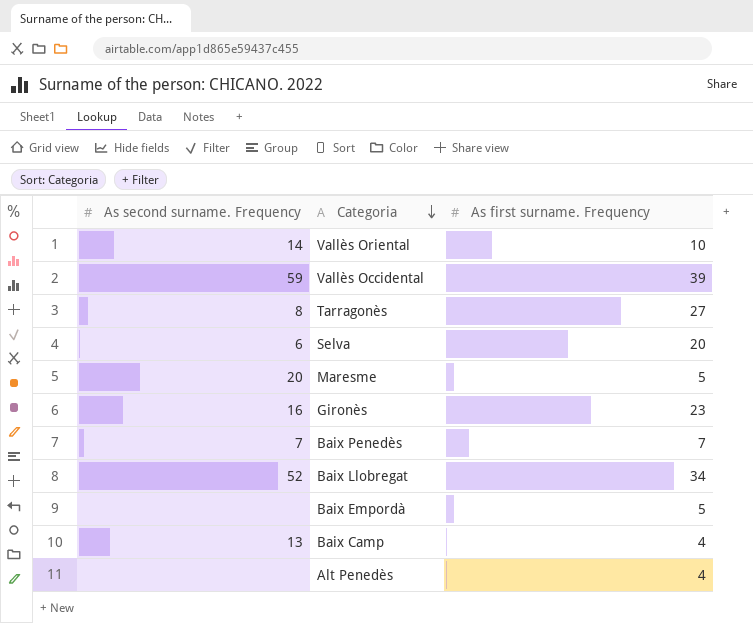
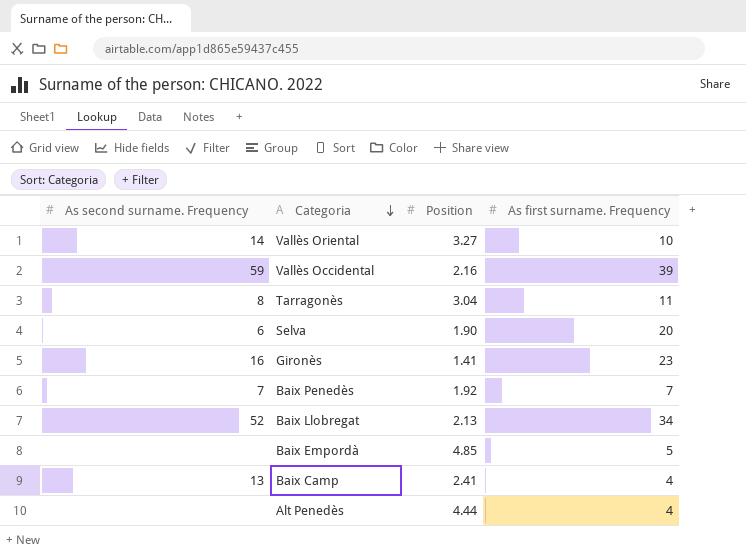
column Position | position: none -> 3
row Maresme: 20 | 5 -> none
Tarragonès | As first surname. Frequency: 27 -> 11

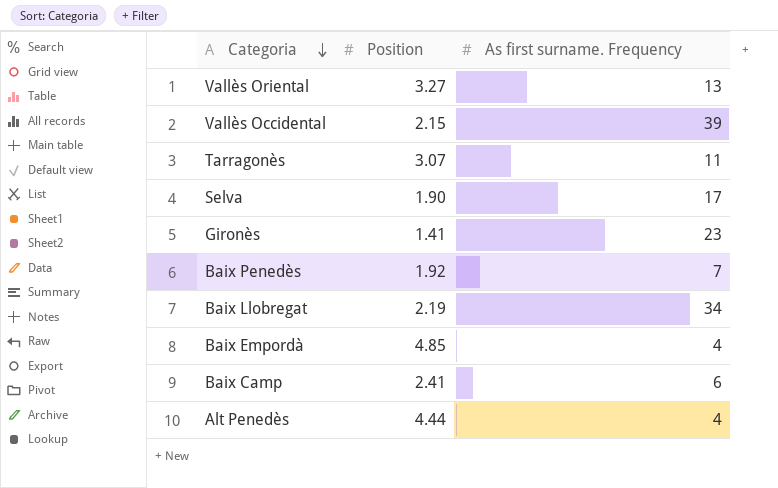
column As second surname. Frequency | position: 1 -> none
Vallès Oriental | As first surname. Frequency: 10 -> 13
Vallès Occidental | Position: 2.16 -> 2.15
Tarragonès | Position: 3.04 -> 3.07
Selva | As first surname. Frequency: 20 -> 17
Baix Llobregat | Position: 2.13 -> 2.19
Baix Empordà | As first surname. Frequency: 5 -> 4
Baix Camp | As first surname. Frequency: 4 -> 6

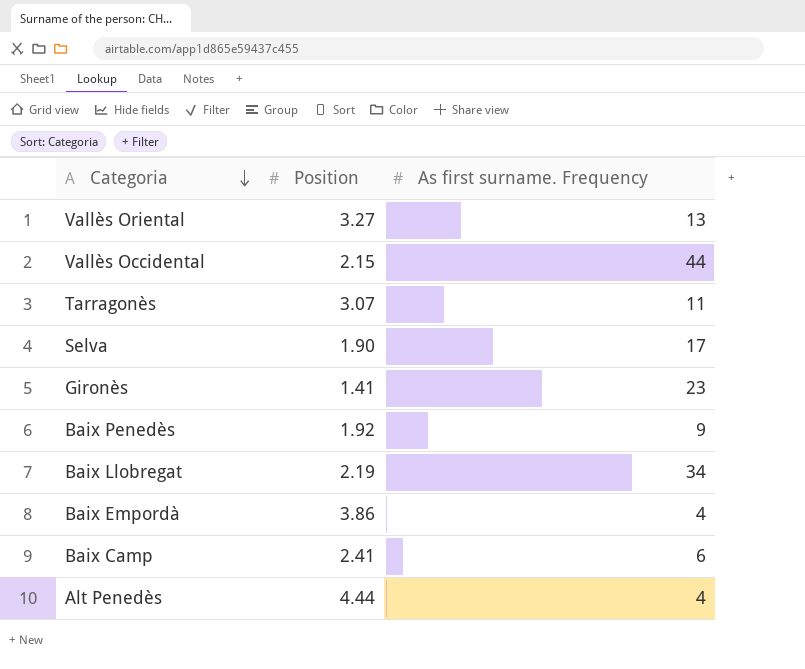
Vallès Occidental | As first surname. Frequency: 39 -> 44
Baix Penedès | As first surname. Frequency: 7 -> 9
Baix Empordà | Position: 4.85 -> 3.86

